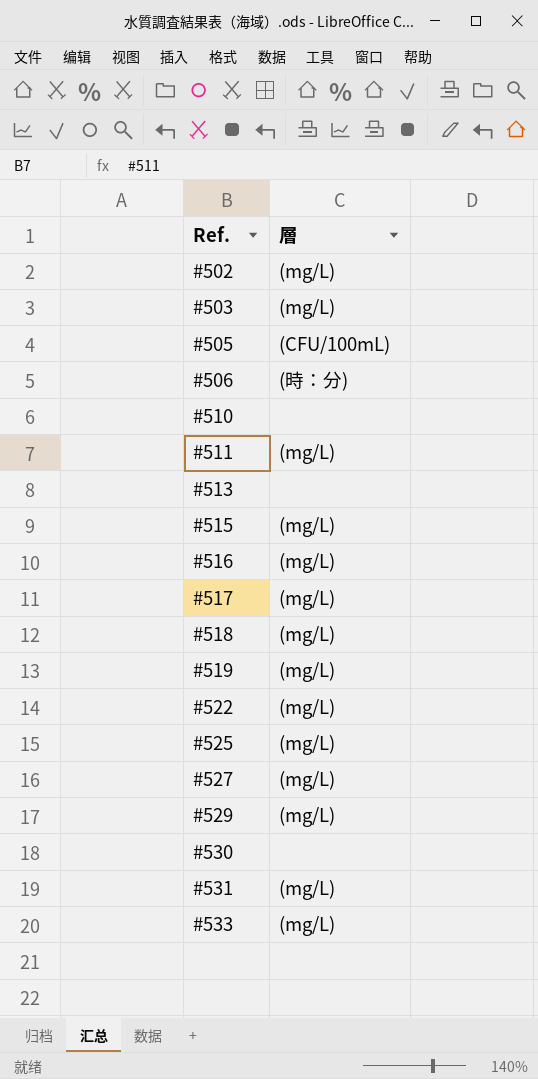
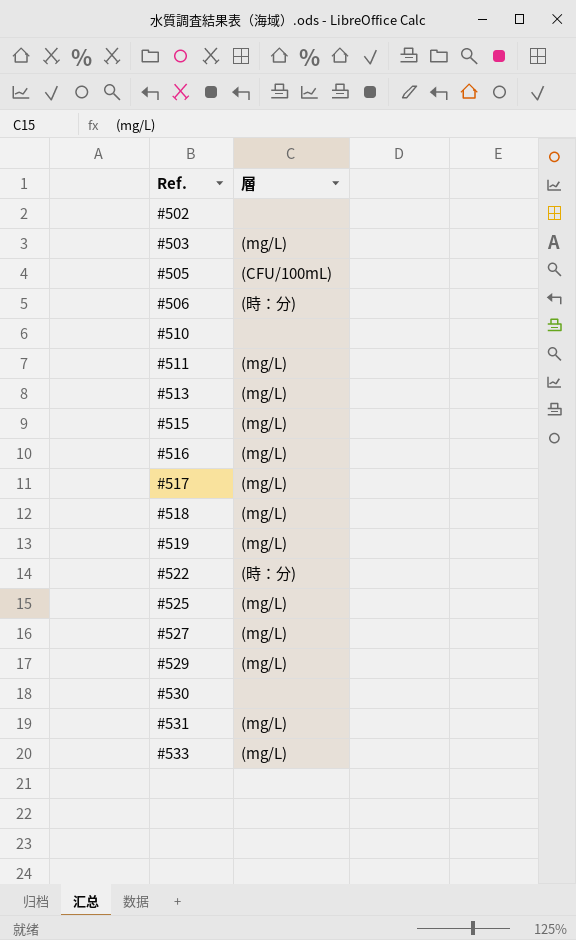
#502 | 層: (mg/L) -> none
#513 | 層: none -> (mg/L)
#522 | 層: (mg/L) -> (時：分)

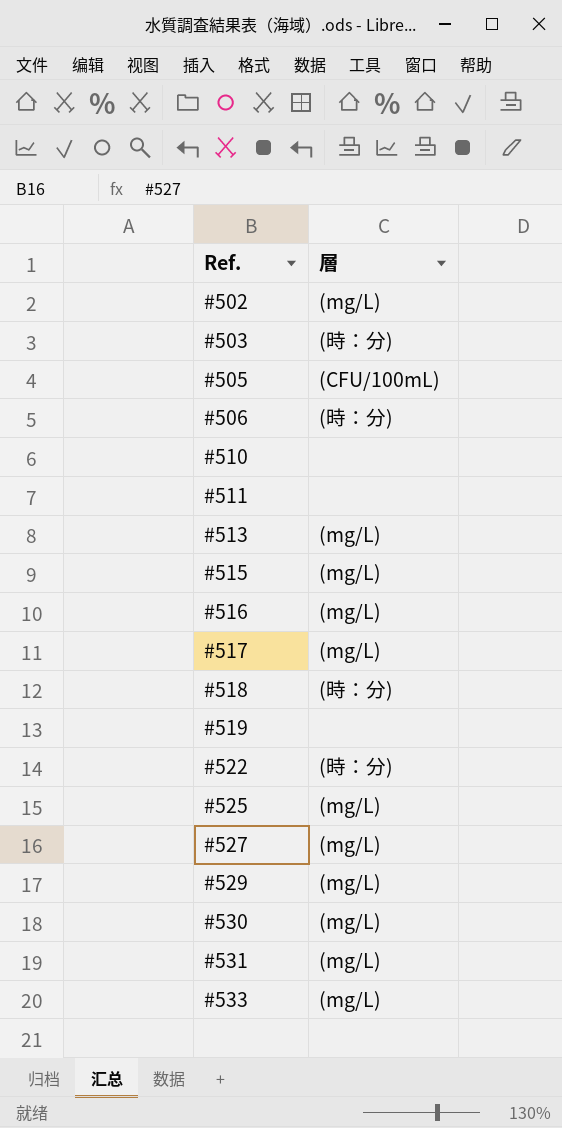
#502 | 層: none -> (mg/L)
#503 | 層: (mg/L) -> (時：分)
#511 | 層: (mg/L) -> none
#518 | 層: (mg/L) -> (時：分)
#519 | 層: (mg/L) -> none
#530 | 層: none -> (mg/L)

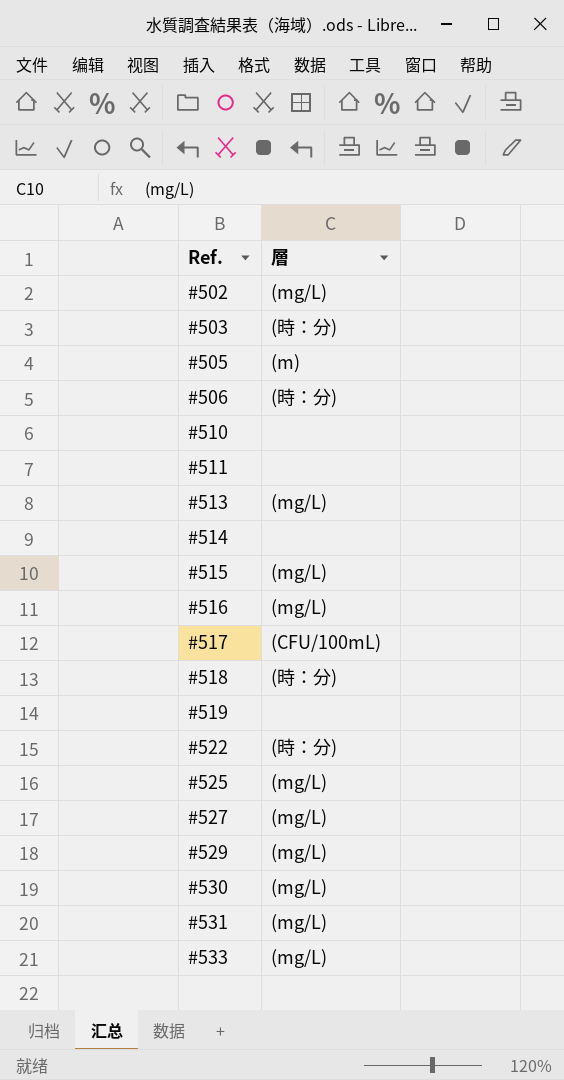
#505 | 層: (CFU/100mL) -> (m)
row #514: none -> none
#517 | 層: (mg/L) -> (CFU/100mL)

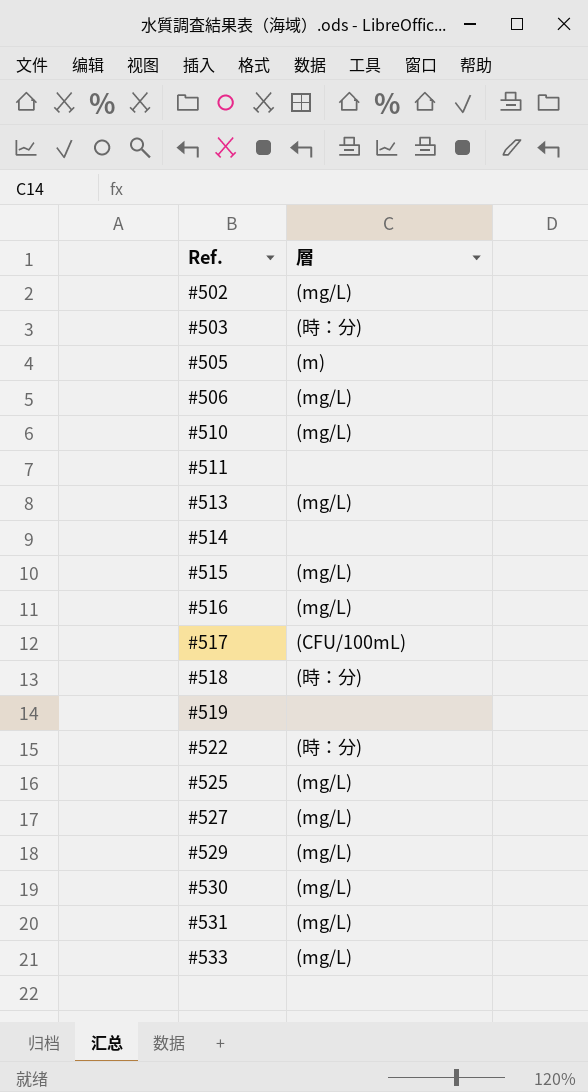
#506 | 層: (時：分) -> (mg/L)
#510 | 層: none -> (mg/L)

